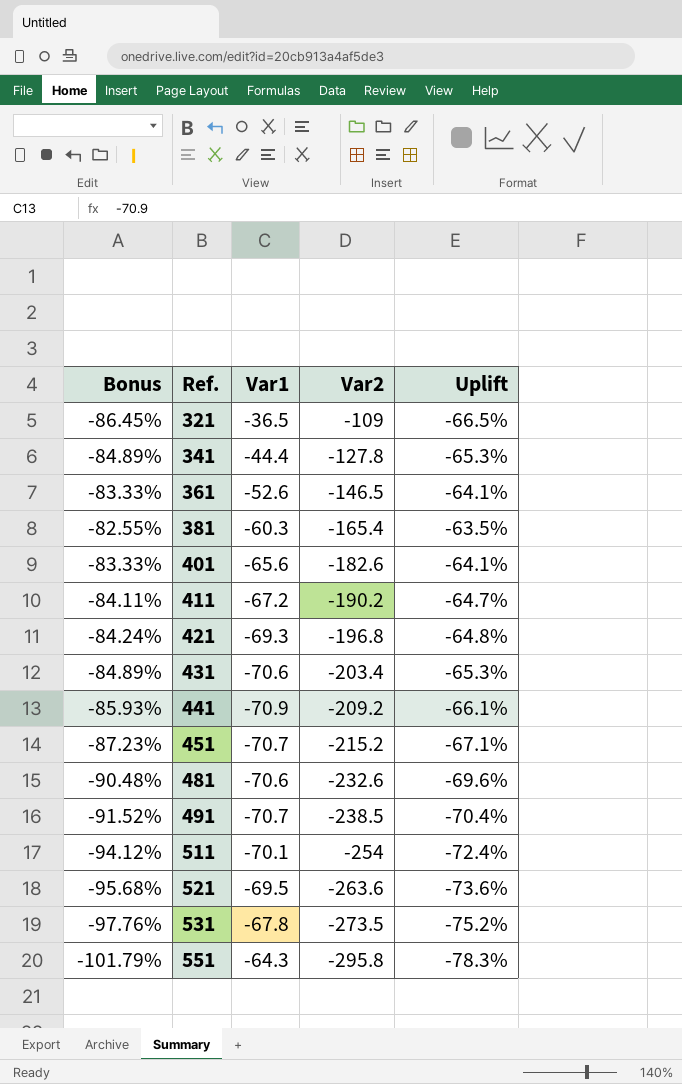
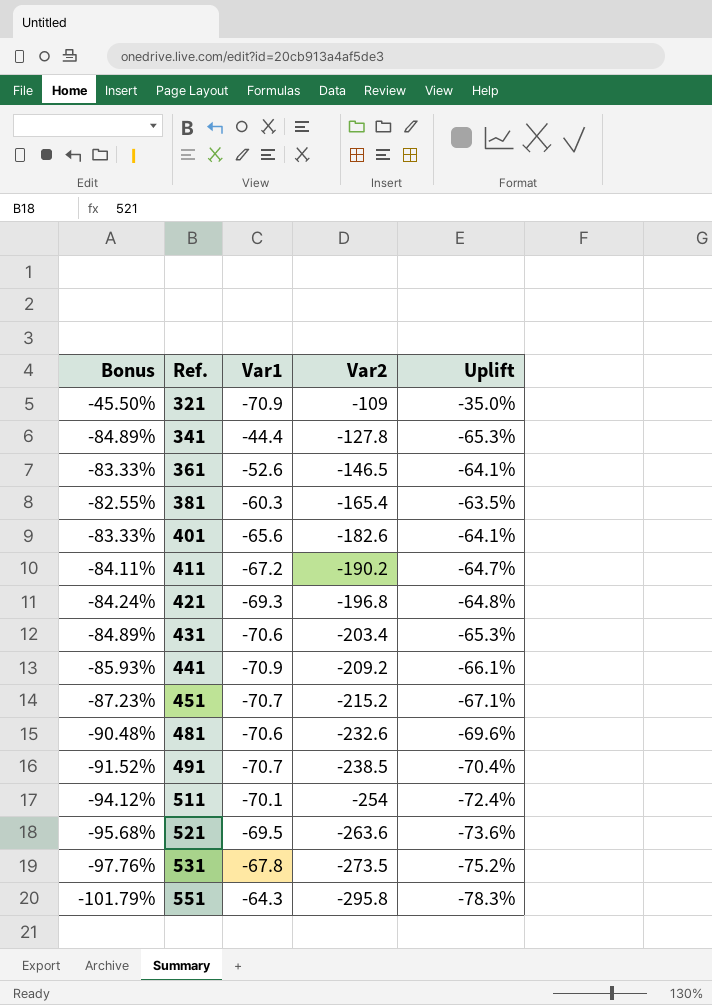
321 | Bonus: -86.45% -> -45.50%
321 | Var1: -36.5 -> -70.9
321 | Uplift: -66.5% -> -35.0%

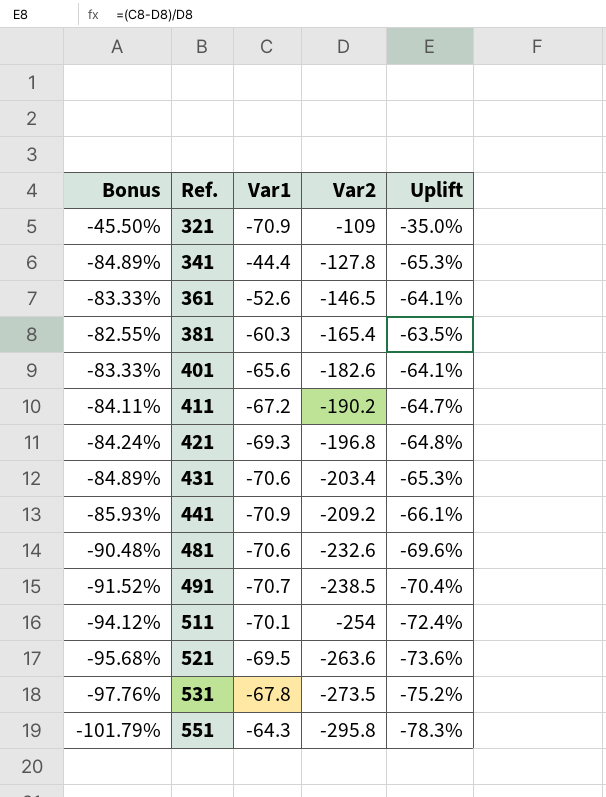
row 451: -87.23% | -70.7 | -215.2 | -67.1% -> none

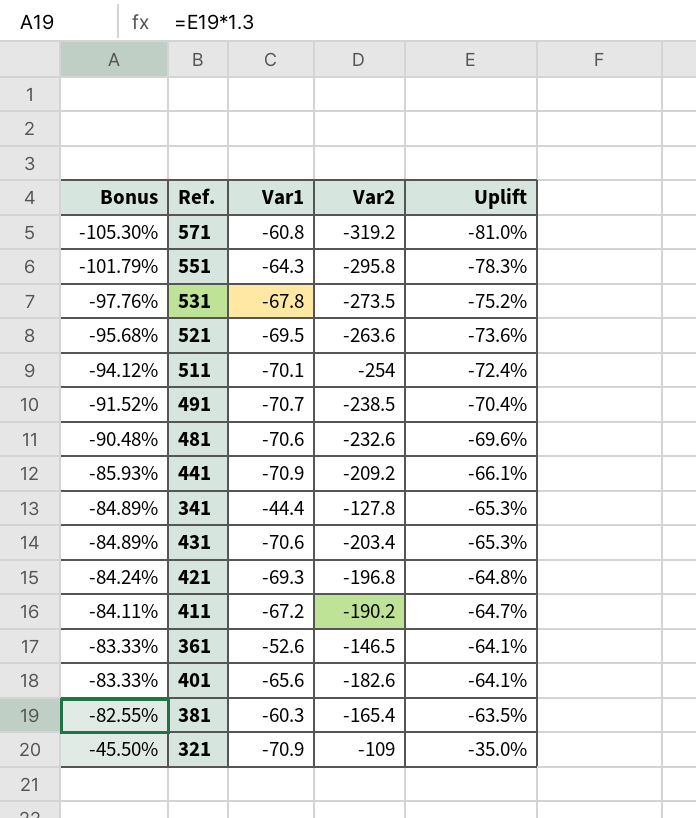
row order: Ref. ascending -> Bonus ascending
row 571: none -> -105.30% | -60.8 | -319.2 | -81.0%

